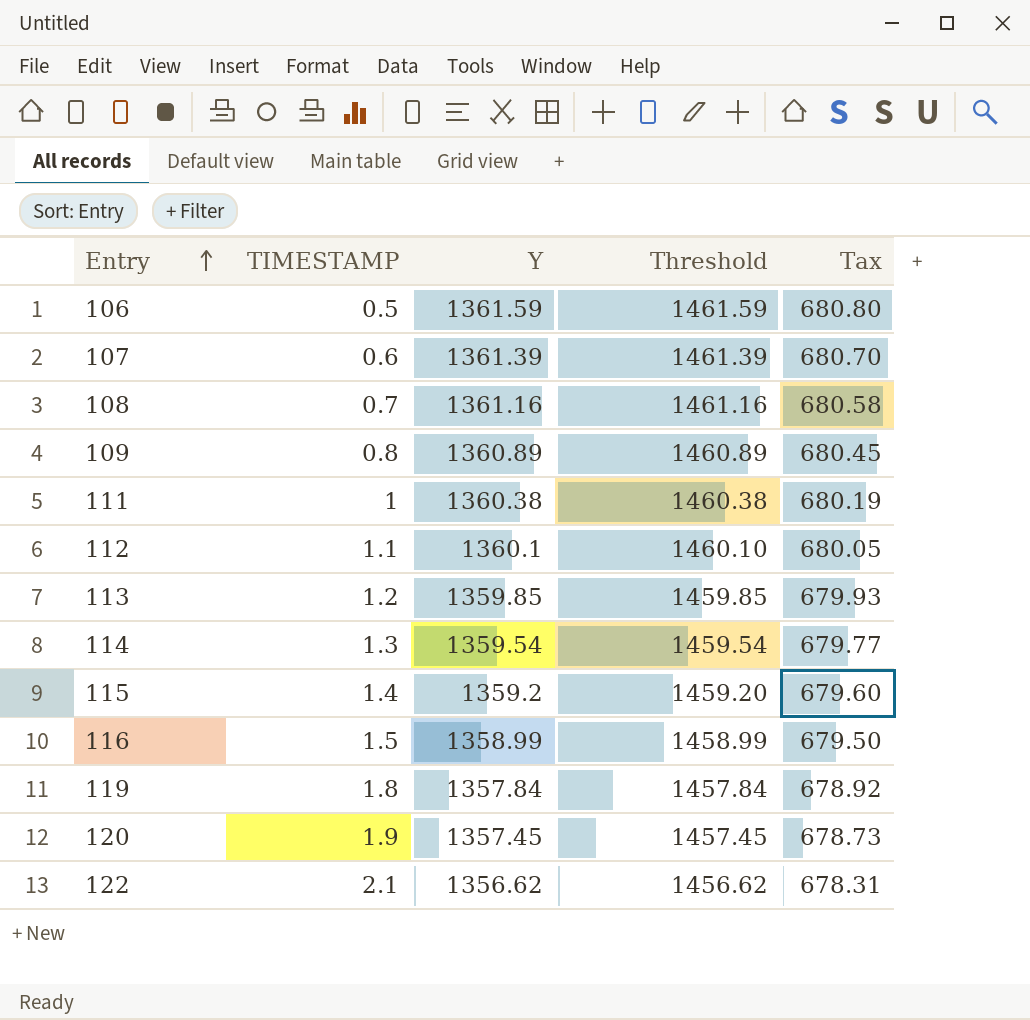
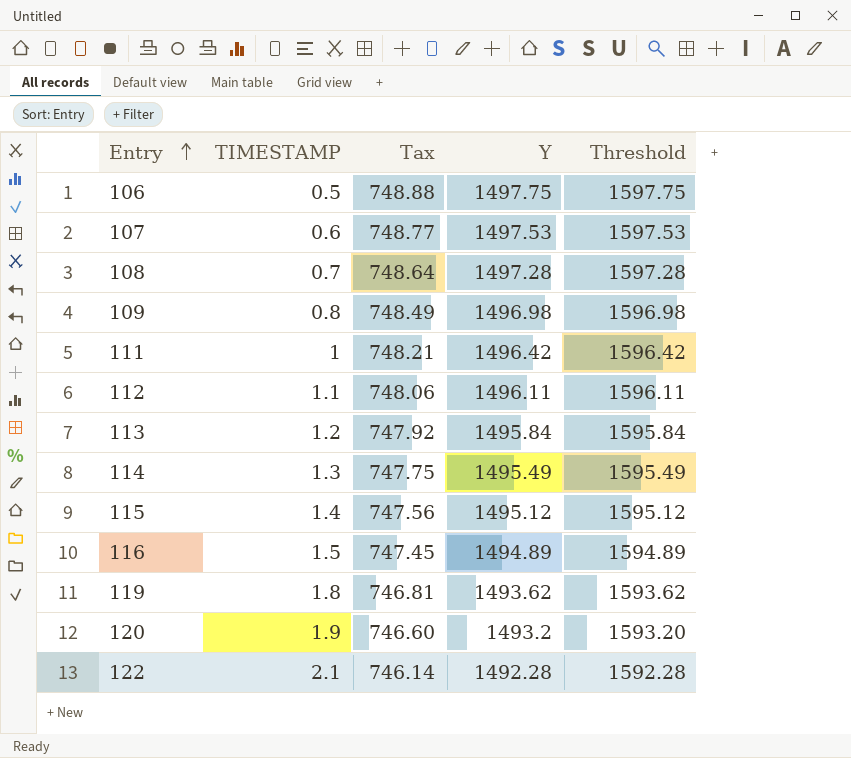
column Tax | position: 5 -> 3
106 | Tax: 680.80 -> 748.88
106 | Y: 1361.59 -> 1497.75
106 | Threshold: 1461.59 -> 1597.75
107 | Tax: 680.70 -> 748.77
107 | Y: 1361.39 -> 1497.53
107 | Threshold: 1461.39 -> 1597.53
108 | Tax: 680.58 -> 748.64
108 | Y: 1361.16 -> 1497.28
108 | Threshold: 1461.16 -> 1597.28
109 | Tax: 680.45 -> 748.49
109 | Y: 1360.89 -> 1496.98
109 | Threshold: 1460.89 -> 1596.98
111 | Tax: 680.19 -> 748.21
111 | Y: 1360.38 -> 1496.42
111 | Threshold: 1460.38 -> 1596.42
112 | Tax: 680.05 -> 748.06
112 | Y: 1360.1 -> 1496.11
112 | Threshold: 1460.10 -> 1596.11
113 | Tax: 679.93 -> 747.92
113 | Y: 1359.85 -> 1495.84
113 | Threshold: 1459.85 -> 1595.84
114 | Tax: 679.77 -> 747.75
114 | Y: 1359.54 -> 1495.49
114 | Threshold: 1459.54 -> 1595.49
115 | Tax: 679.60 -> 747.56
115 | Y: 1359.2 -> 1495.12
115 | Threshold: 1459.20 -> 1595.12
116 | Tax: 679.50 -> 747.45
116 | Y: 1358.99 -> 1494.89
116 | Threshold: 1458.99 -> 1594.89
119 | Tax: 678.92 -> 746.81
119 | Y: 1357.84 -> 1493.62
119 | Threshold: 1457.84 -> 1593.62
120 | Tax: 678.73 -> 746.60
120 | Y: 1357.45 -> 1493.2
120 | Threshold: 1457.45 -> 1593.20
122 | Tax: 678.31 -> 746.14
122 | Y: 1356.62 -> 1492.28
122 | Threshold: 1456.62 -> 1592.28

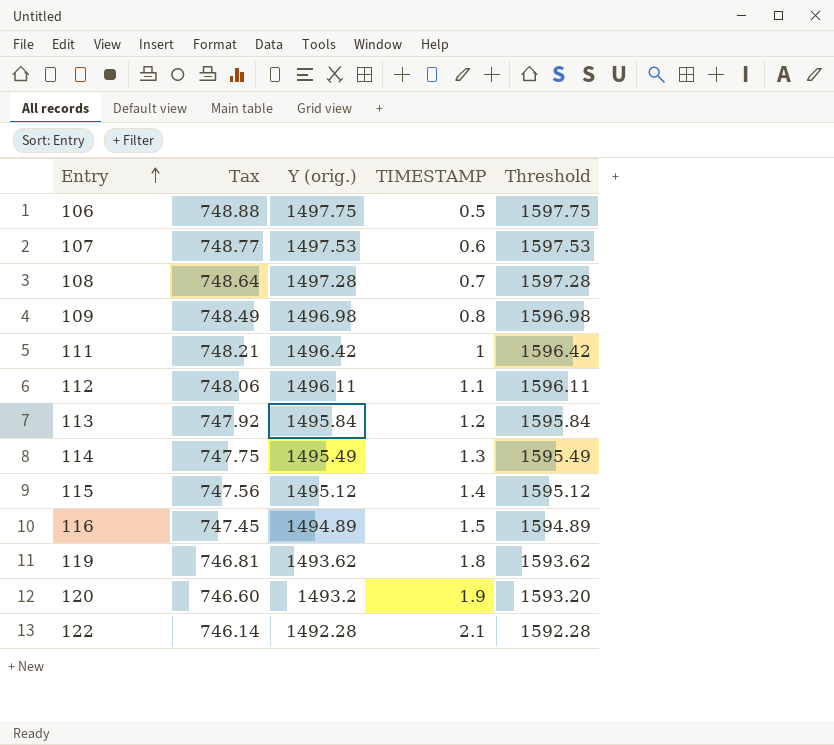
column name: Y -> Y (orig.)
column TIMESTAMP | position: 2 -> 4

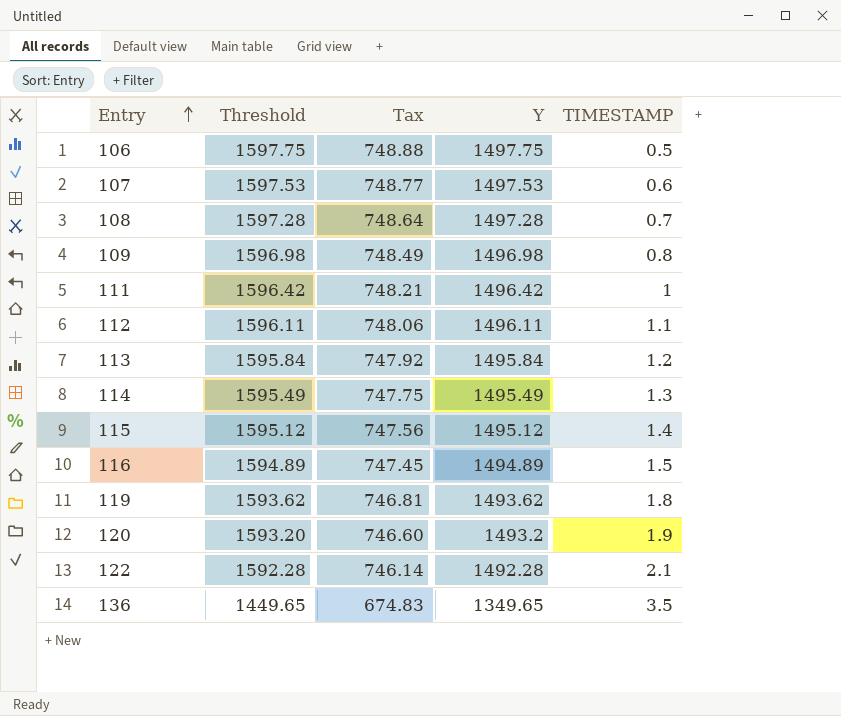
column Threshold | position: 5 -> 2
column name: Y (orig.) -> Y
row 136: none -> 1449.65 | 674.83 | 1349.65 | 3.5

